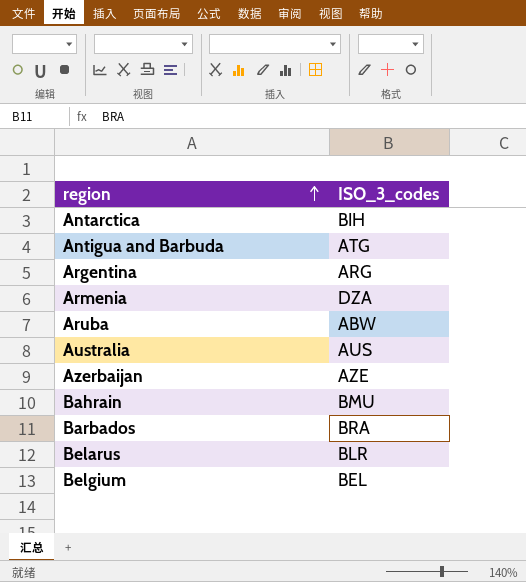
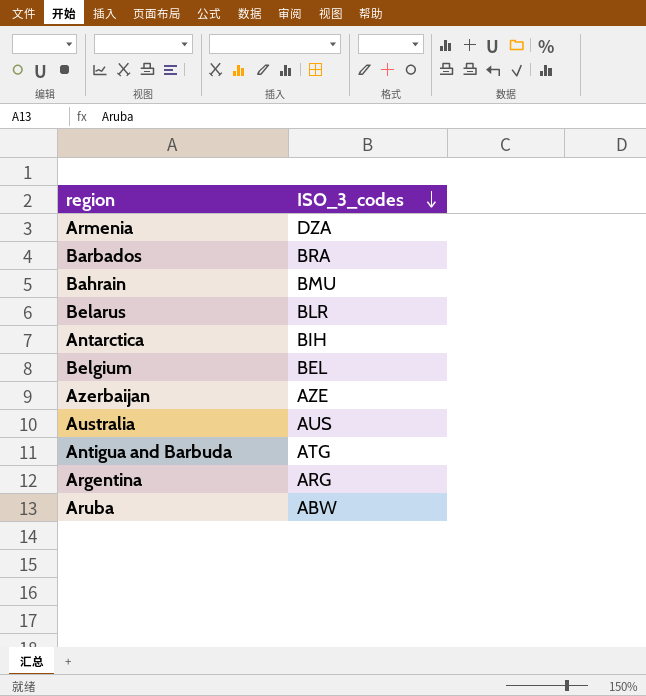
row order: region ascending -> ISO_3_codes descending

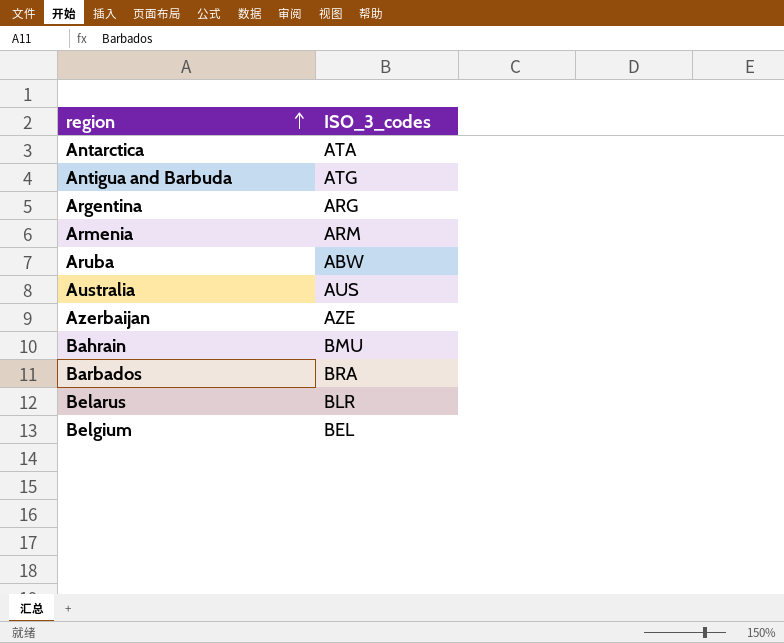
row order: ISO_3_codes descending -> region ascending
Antarctica | ISO_3_codes: BIH -> ATA
Armenia | ISO_3_codes: DZA -> ARM

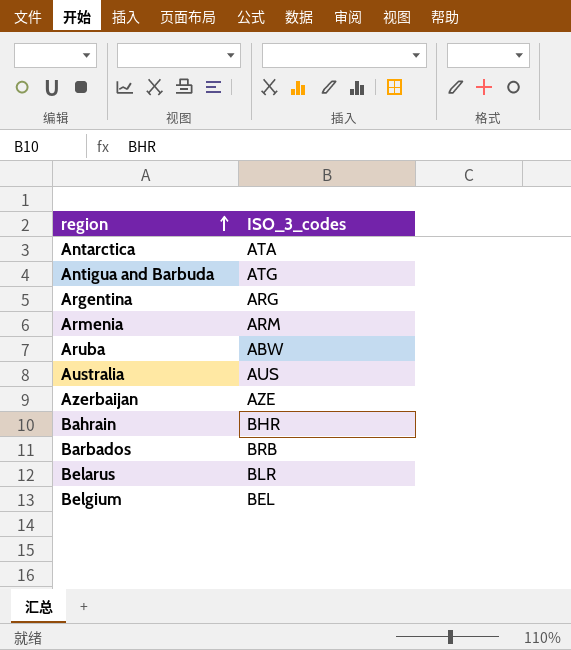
Bahrain | ISO_3_codes: BMU -> BHR
Barbados | ISO_3_codes: BRA -> BRB

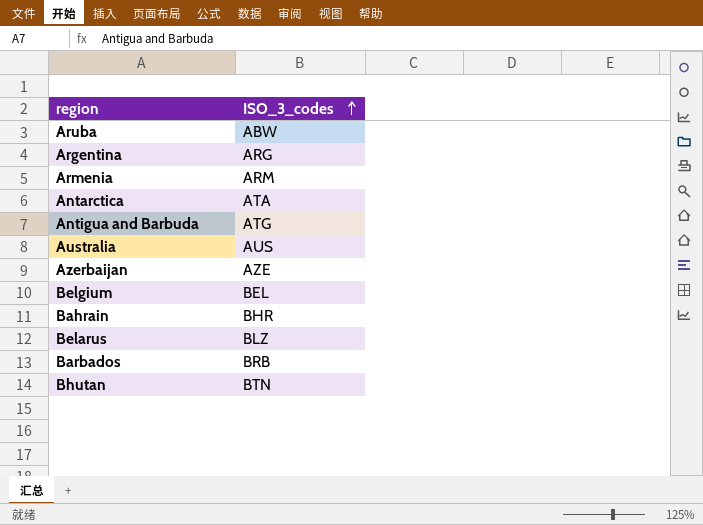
row order: region ascending -> ISO_3_codes ascending
Belarus | ISO_3_codes: BLR -> BLZ
row Bhutan: none -> BTN

